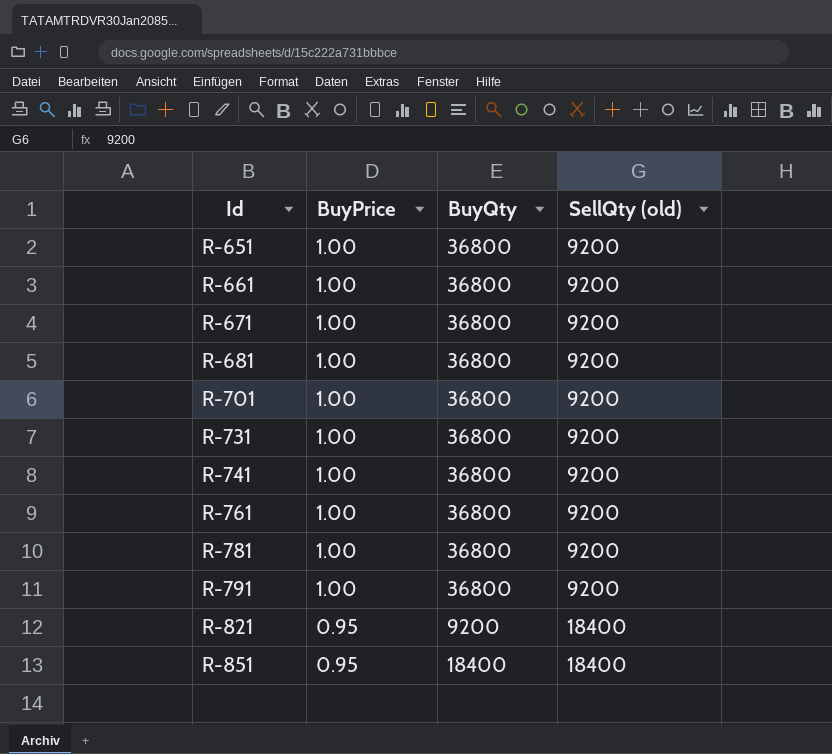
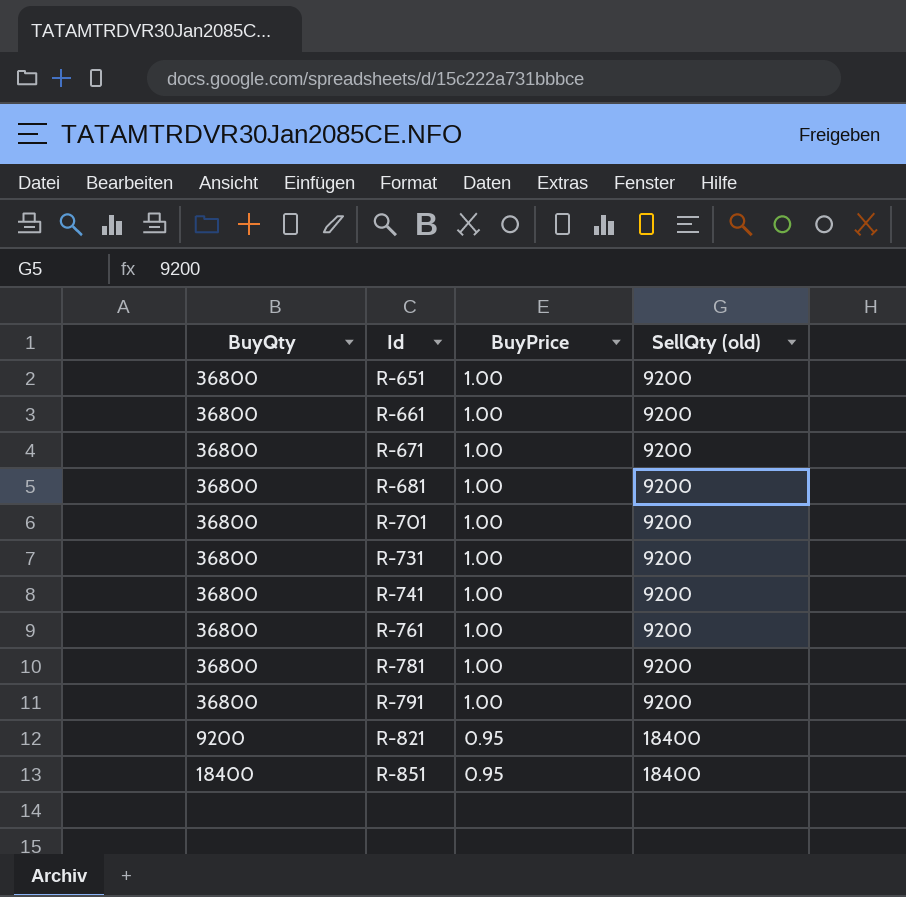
column BuyQty | position: 3 -> 1

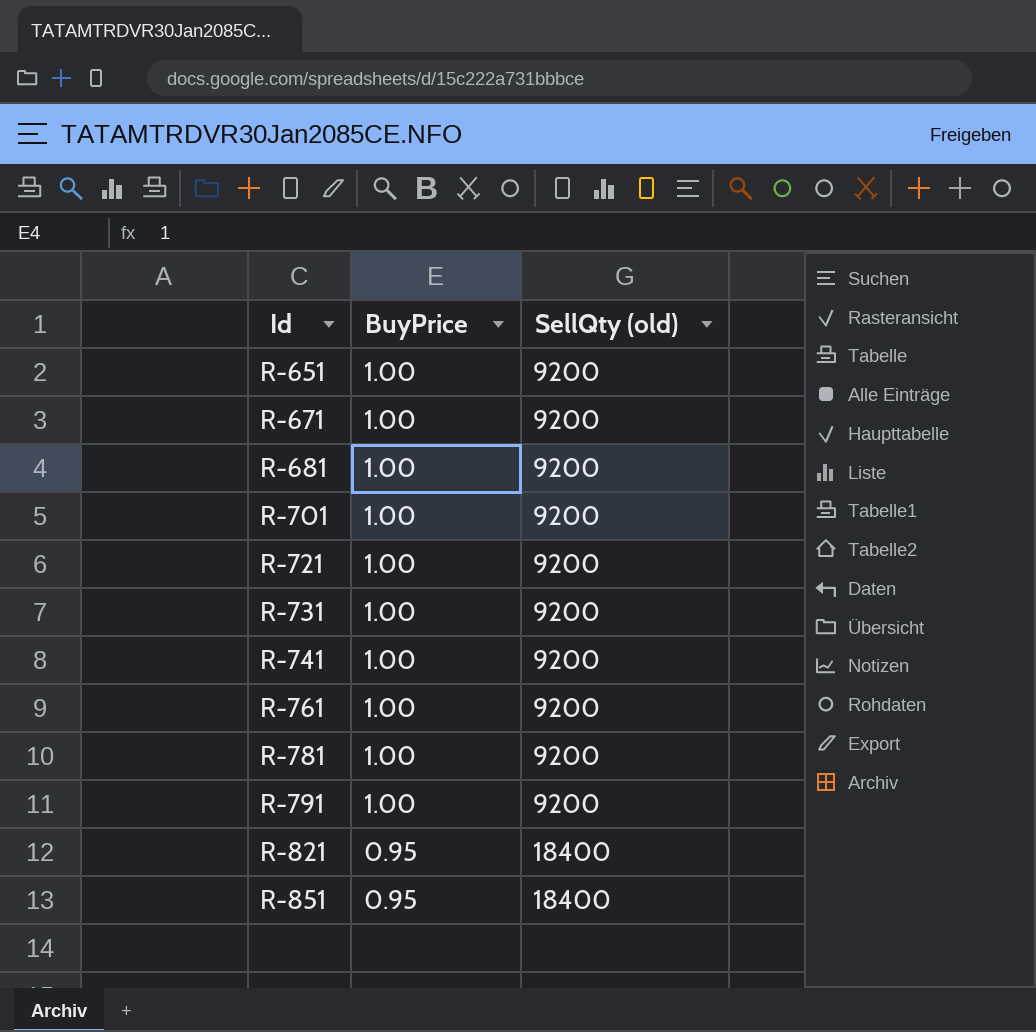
column BuyQty | position: 1 -> none
row R-661: 36800 | 1.00 | 9200 -> none
row R-721: none -> 1.00 | 9200

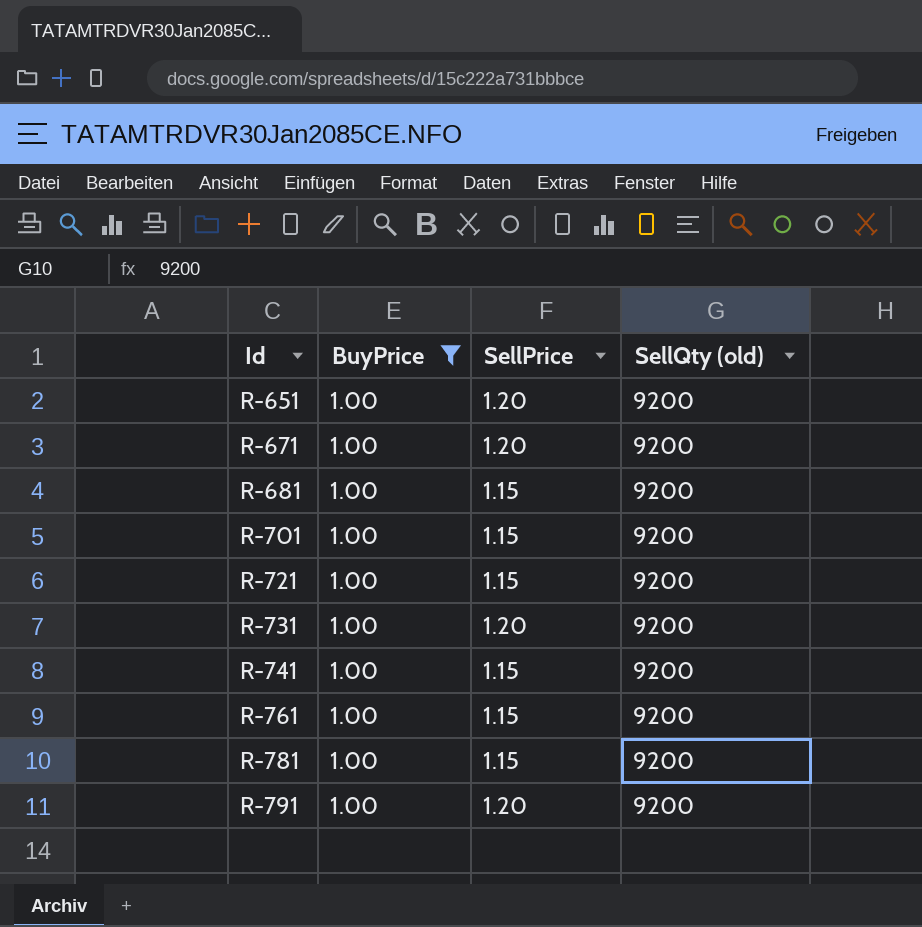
filter: none -> BuyPrice = 1.00
column SellPrice | position: none -> 3

